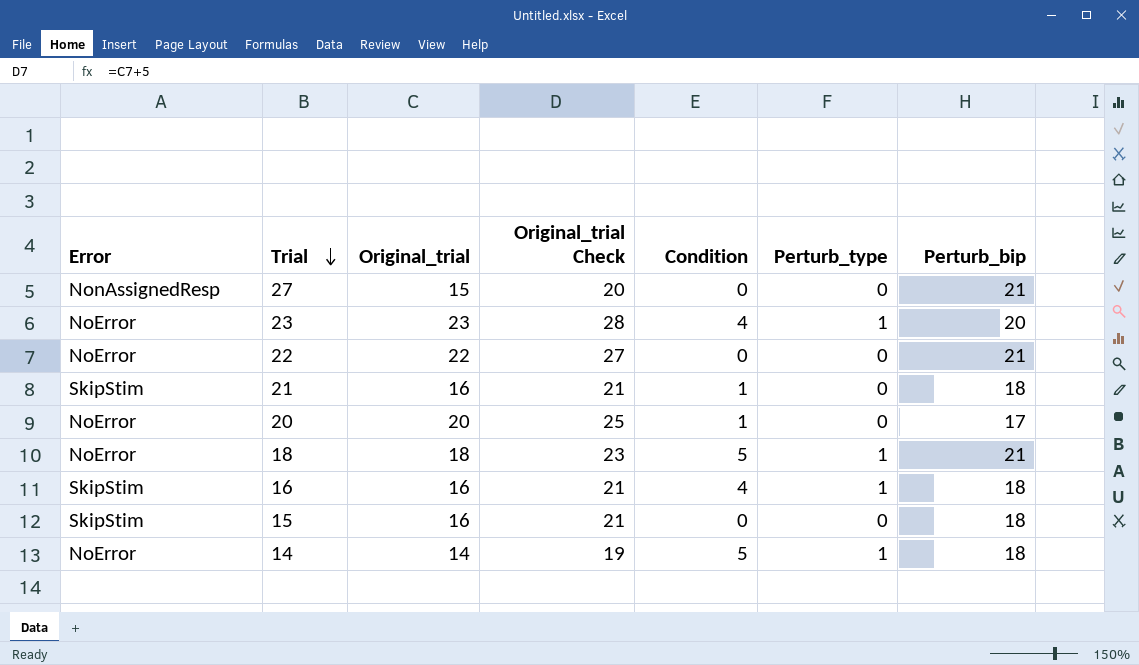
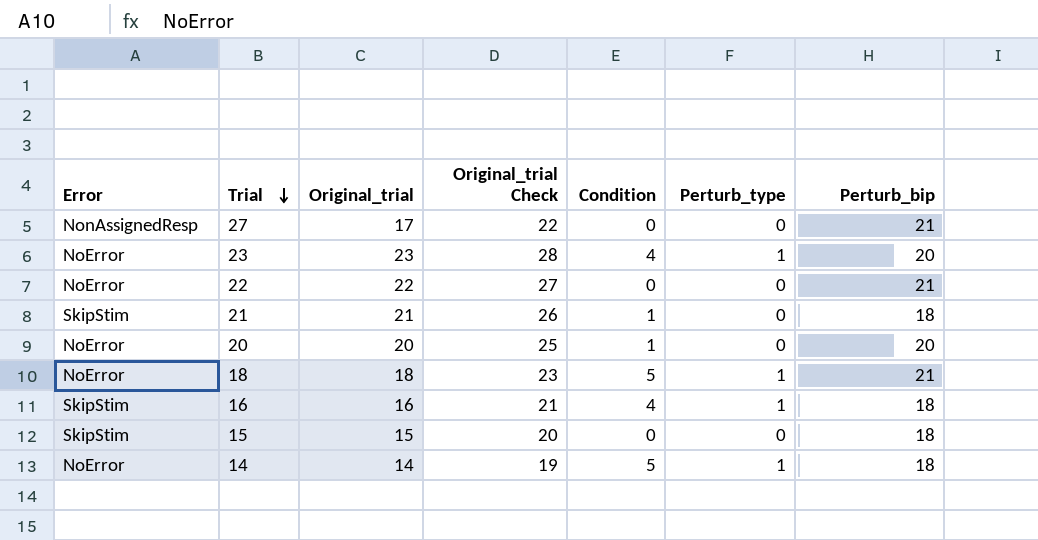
27 | Original_trial: 15 -> 17
27 | Original_trial Check: 20 -> 22
21 | Original_trial: 16 -> 21
21 | Original_trial Check: 21 -> 26
20 | Perturb_bip: 17 -> 20
15 | Original_trial: 16 -> 15
15 | Original_trial Check: 21 -> 20

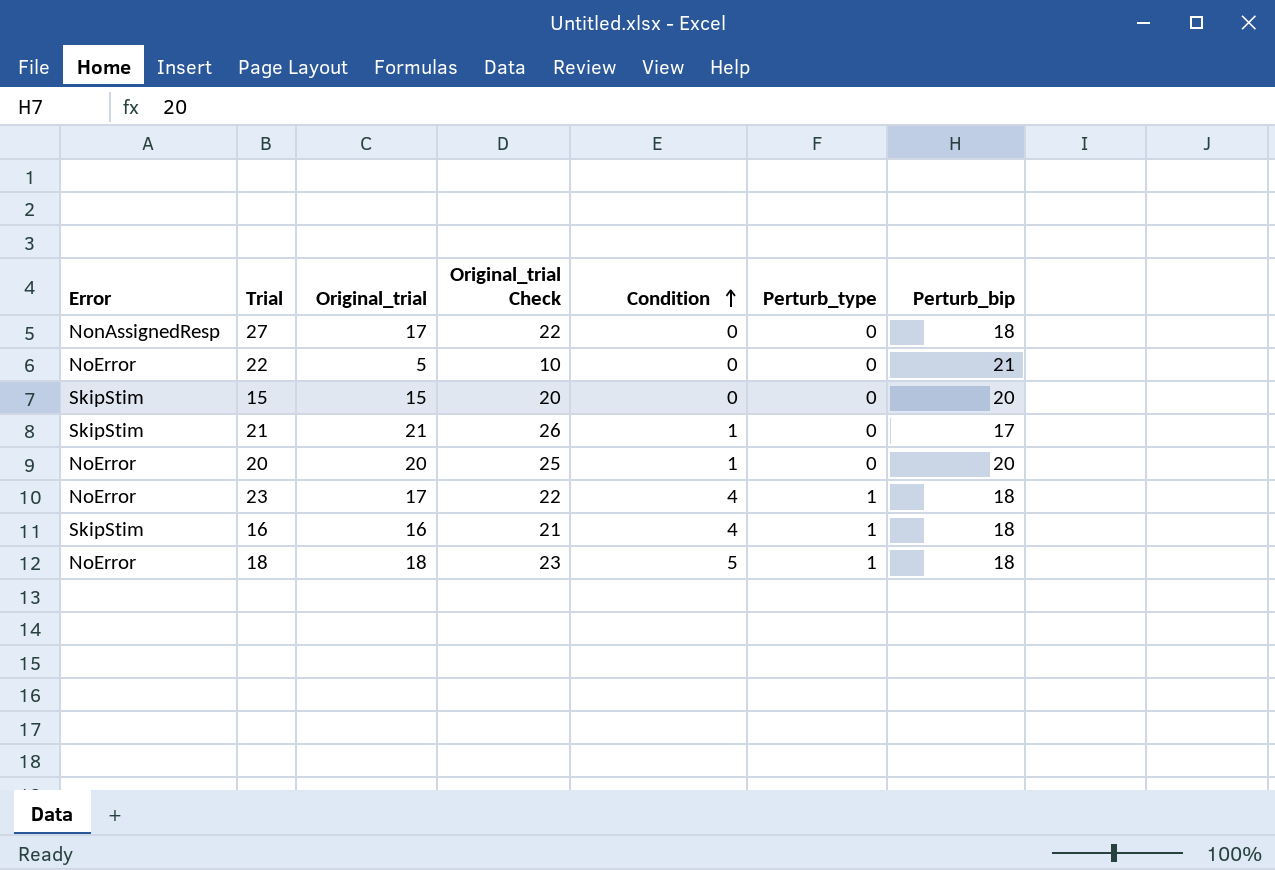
row order: Trial descending -> Condition ascending
row 14: NoError | 14 | 19 | 5 | 1 | 18 -> none
27 | Perturb_bip: 21 -> 18
22 | Original_trial: 22 -> 5
22 | Original_trial Check: 27 -> 10
15 | Perturb_bip: 18 -> 20
21 | Perturb_bip: 18 -> 17
23 | Original_trial: 23 -> 17
23 | Original_trial Check: 28 -> 22
23 | Perturb_bip: 20 -> 18
18 | Perturb_bip: 21 -> 18

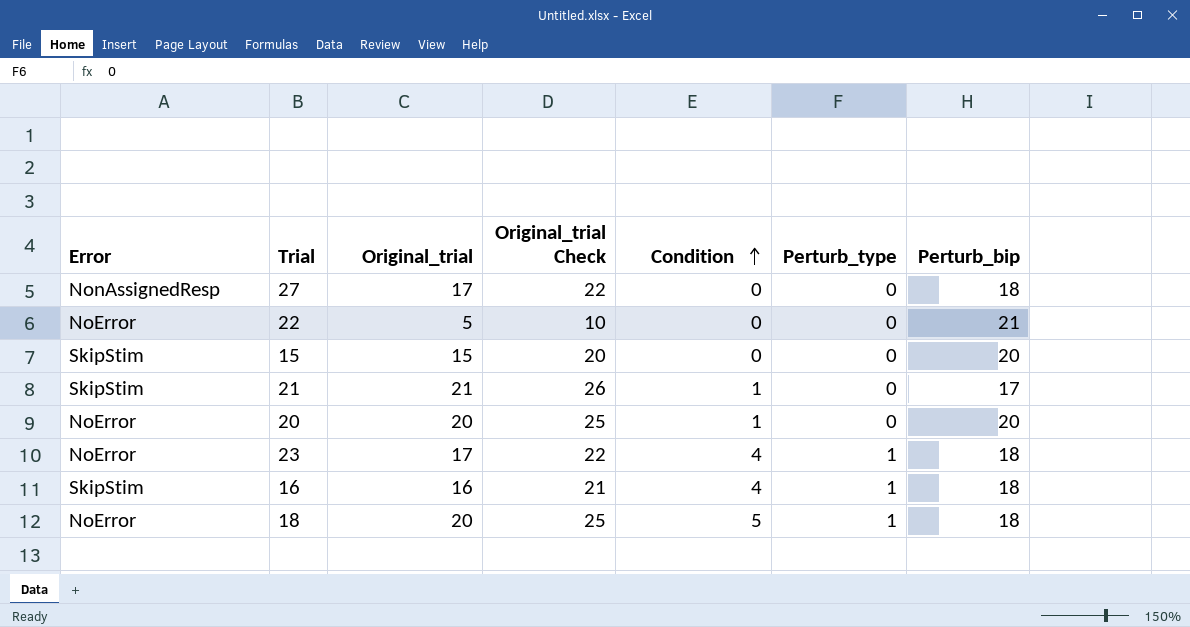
18 | Original_trial: 18 -> 20
18 | Original_trial Check: 23 -> 25

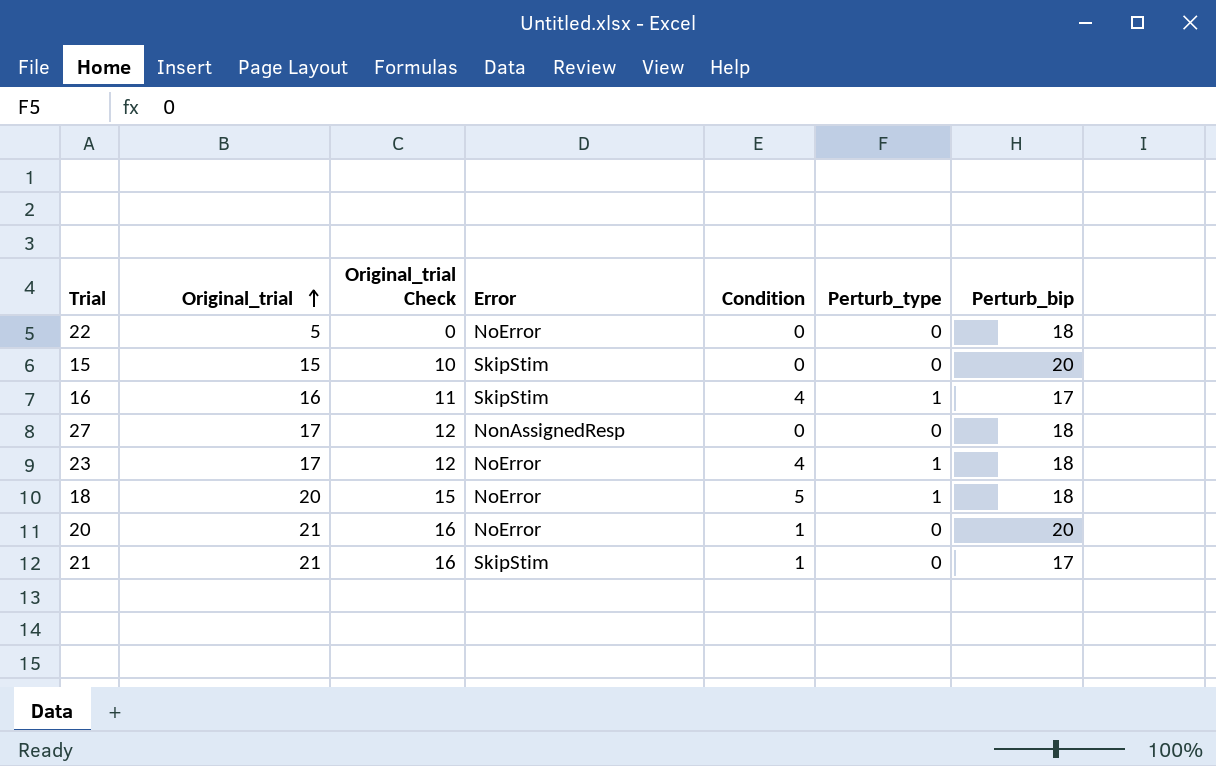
row order: Condition ascending -> Original_trial ascending
column Original_trial Check | formula: [Original_trial] + 5 -> [Original_trial] - 5
column Error | position: 1 -> 4
22 | Perturb_bip: 21 -> 18
16 | Perturb_bip: 18 -> 17
20 | Original_trial: 20 -> 21

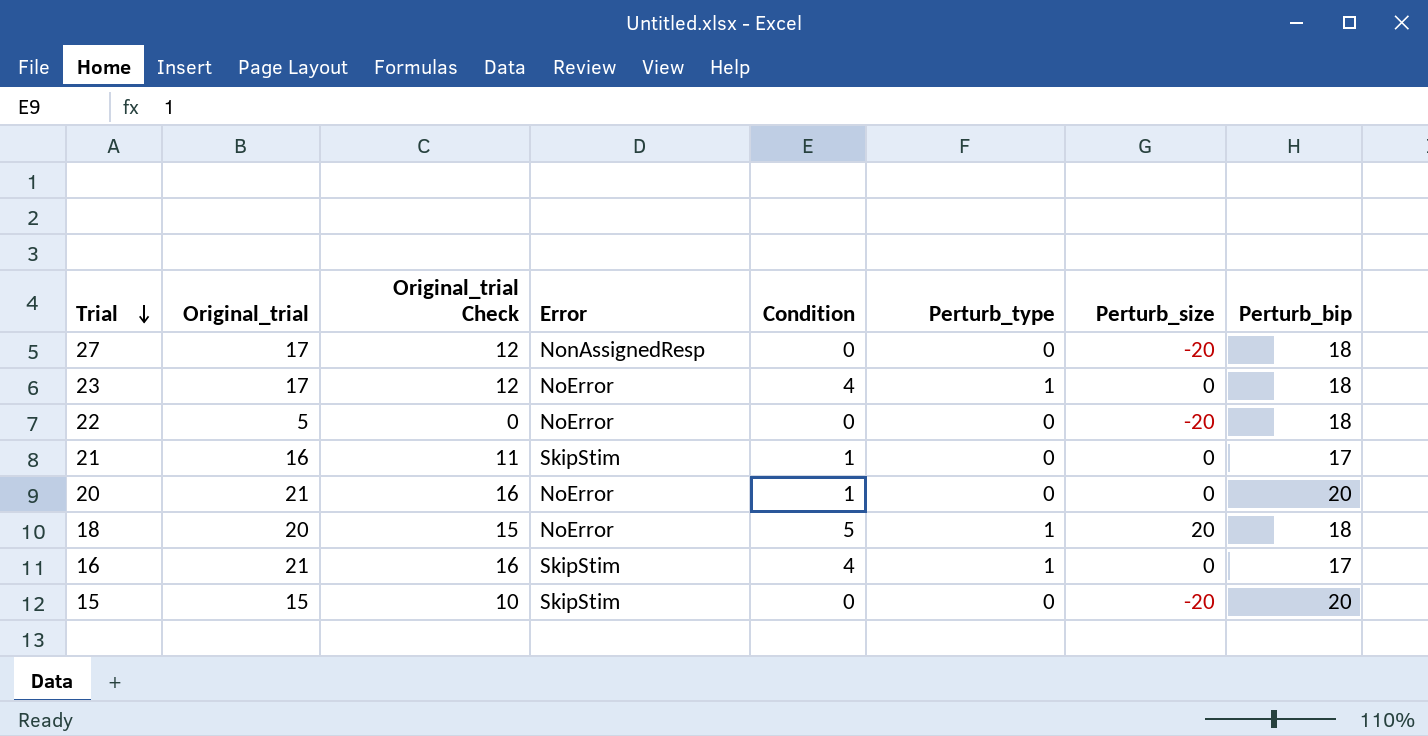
row order: Original_trial ascending -> Trial descending
column Perturb_size | position: none -> 7
21 | Original_trial: 21 -> 16
21 | Original_trial Check: 16 -> 11
16 | Original_trial: 16 -> 21
16 | Original_trial Check: 11 -> 16

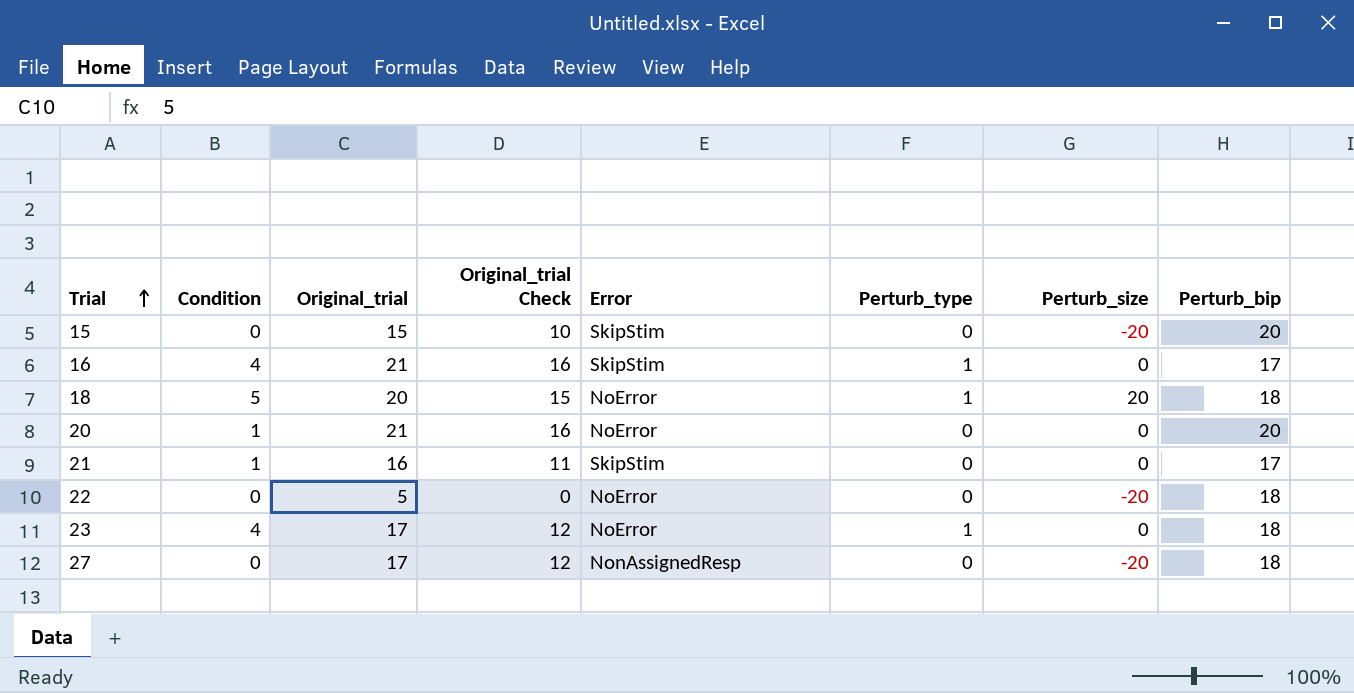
row order: Trial descending -> Trial ascending
column Condition | position: 5 -> 2

